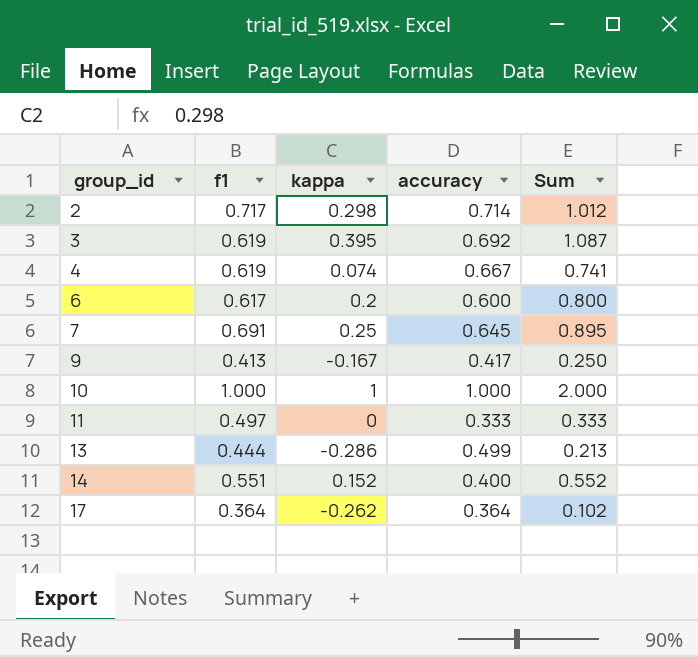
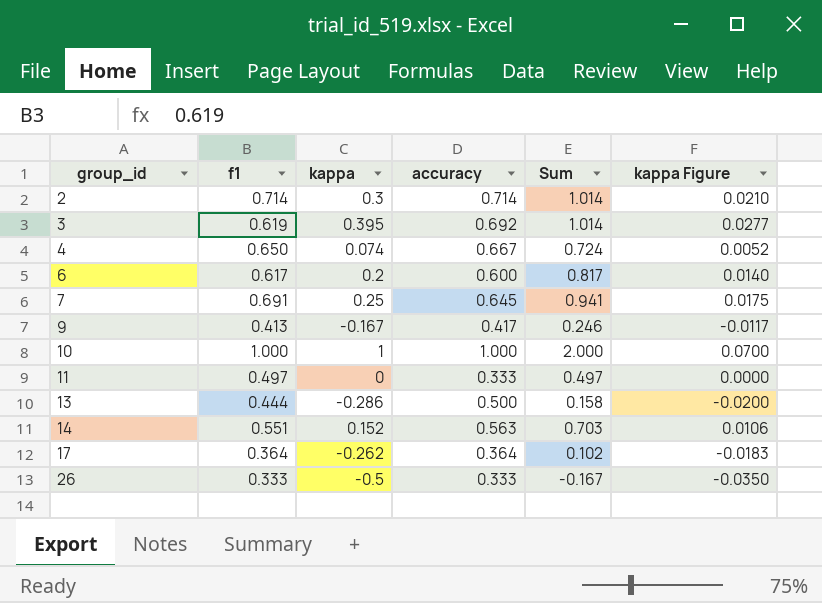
column Sum | formula: [kappa] + [accuracy] -> [f1] + [kappa]
column kappa Figure | formula: none -> [kappa] * 0.07
2 | f1: 0.717 -> 0.714
2 | kappa: 0.298 -> 0.3
4 | f1: 0.619 -> 0.650
13 | accuracy: 0.499 -> 0.500
14 | accuracy: 0.400 -> 0.563
row 26: none -> 0.333 | -0.5 | 0.333 | -0.167 | -0.0350

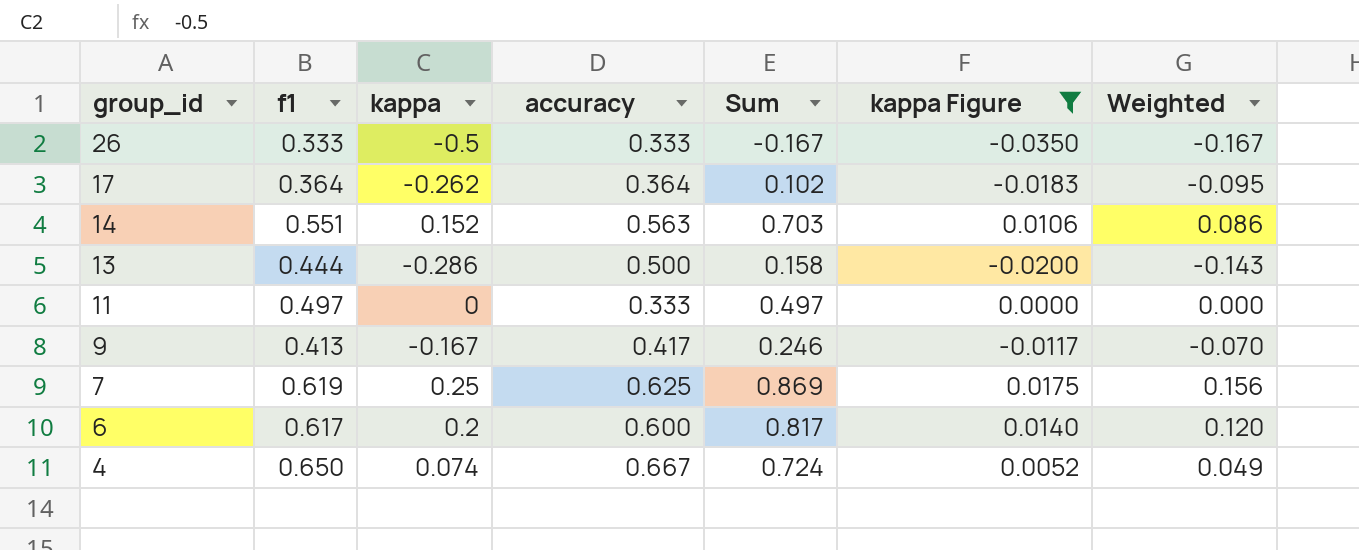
filter: none -> kappa Figure <= 0.0175
row order: group_id ascending -> group_id descending
column Weighted | formula: none -> [kappa] * [accuracy]
7 | f1: 0.691 -> 0.619
7 | accuracy: 0.645 -> 0.625
7 | Sum: 0.941 -> 0.869

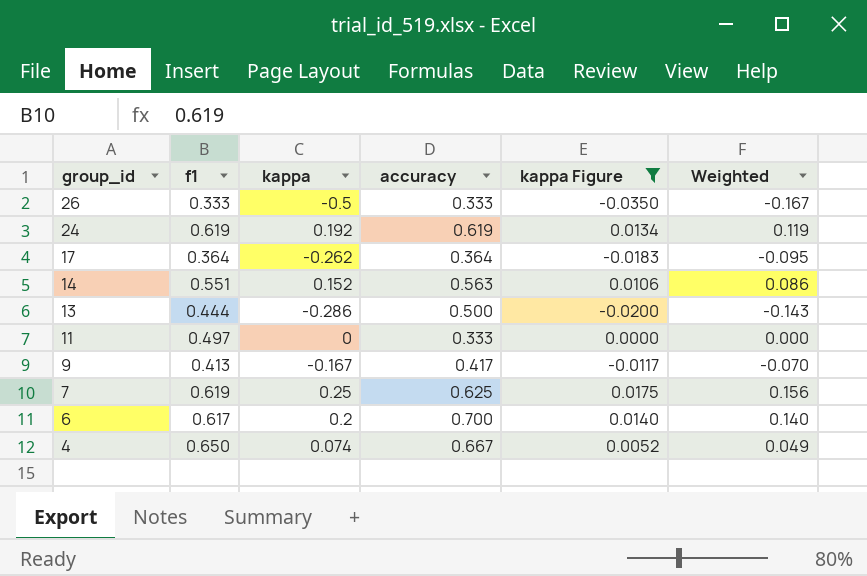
column Sum | formula: [f1] + [kappa] -> none
row 24: none -> 0.619 | 0.192 | 0.619 | 0.0134 | 0.119
6 | accuracy: 0.600 -> 0.700
6 | Weighted: 0.120 -> 0.140

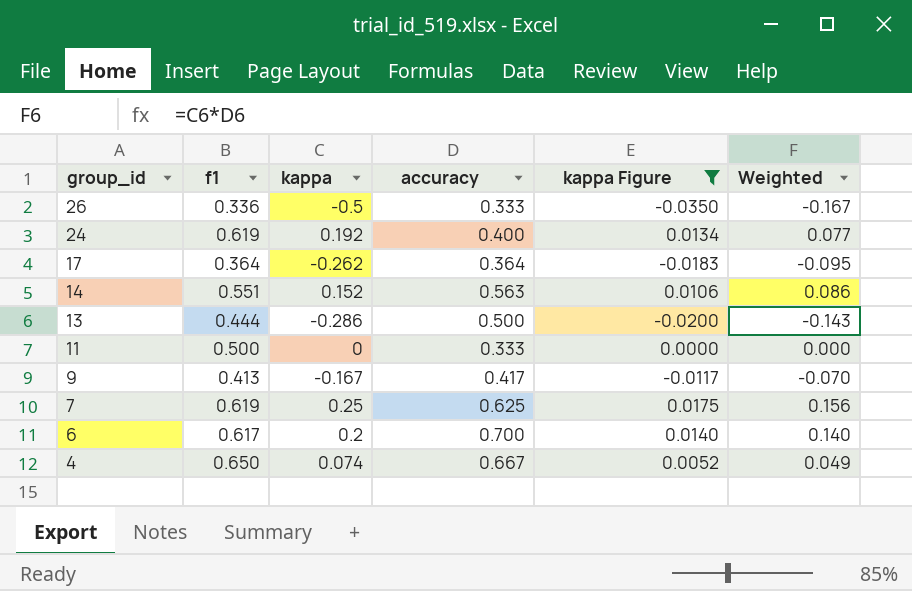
26 | f1: 0.333 -> 0.336
24 | accuracy: 0.619 -> 0.400
24 | Weighted: 0.119 -> 0.077
11 | f1: 0.497 -> 0.500

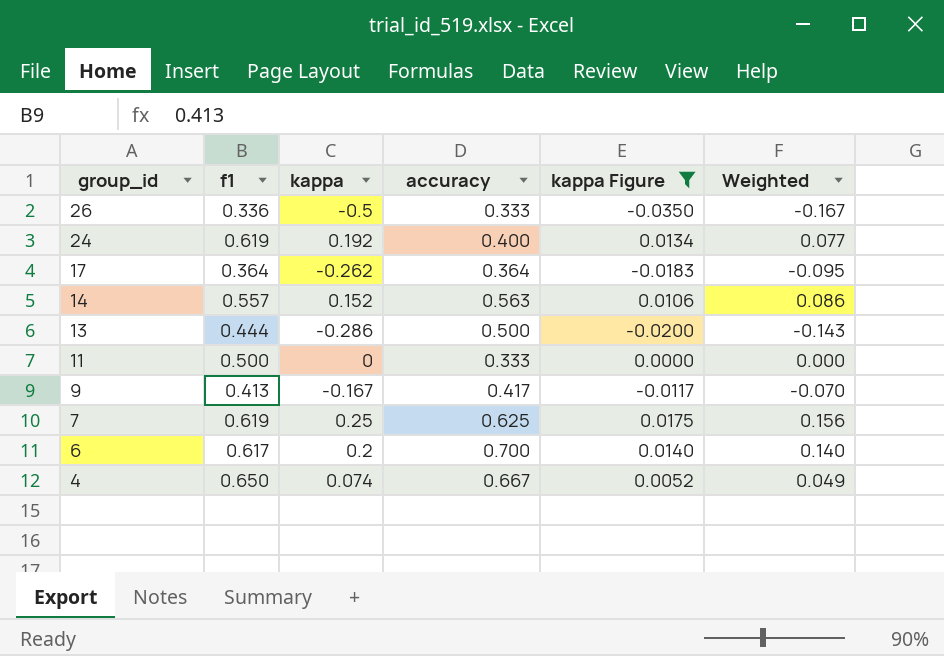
14 | f1: 0.551 -> 0.557

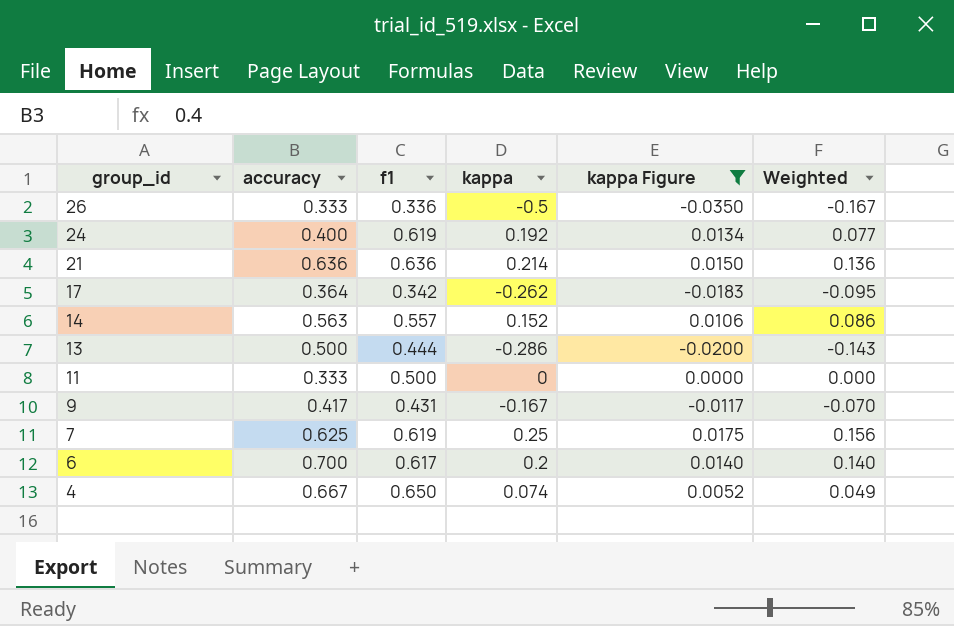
column accuracy | position: 4 -> 2
row 21: none -> 0.636 | 0.636 | 0.214 | 0.0150 | 0.136
17 | f1: 0.364 -> 0.342
9 | f1: 0.413 -> 0.431

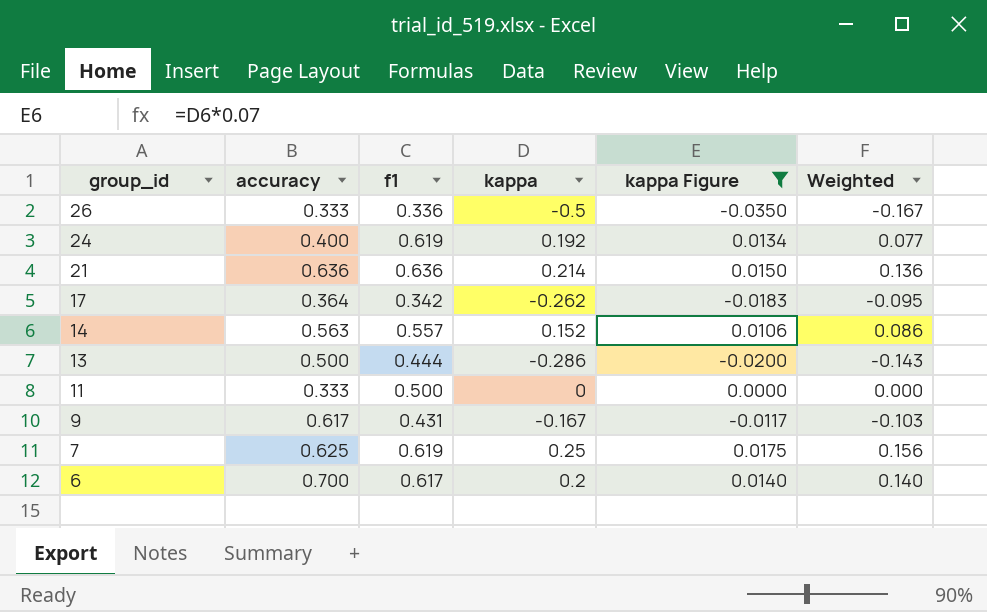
row 4: 0.667 | 0.650 | 0.074 | 0.0052 | 0.049 -> none
9 | accuracy: 0.417 -> 0.617
9 | Weighted: -0.070 -> -0.103

